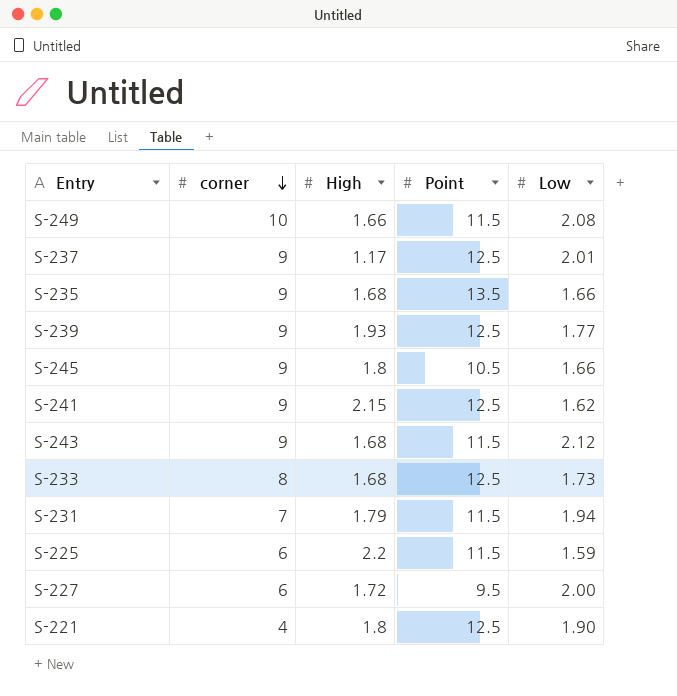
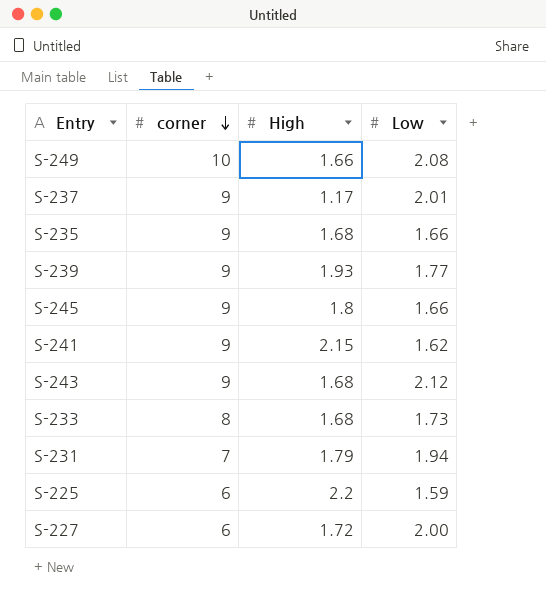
column Point | position: 4 -> none
row S-221: 4 | 1.8 | 12.5 | 1.90 -> none

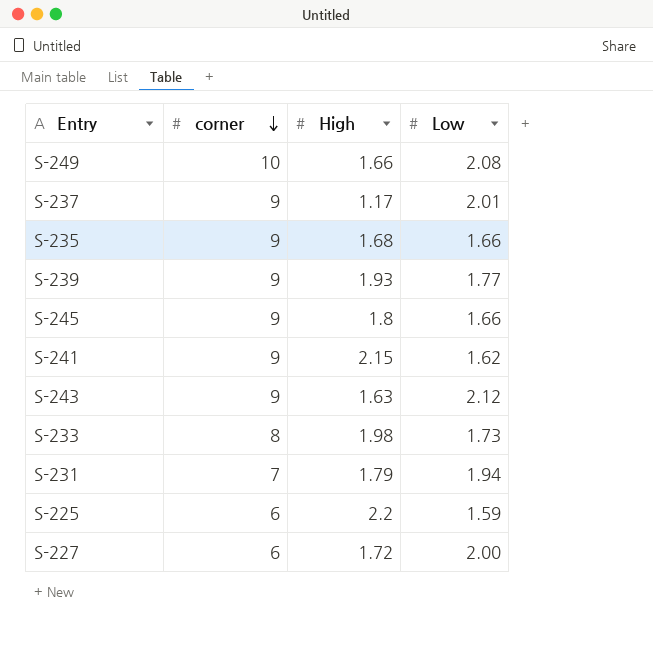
S-243 | High: 1.68 -> 1.63
S-233 | High: 1.68 -> 1.98

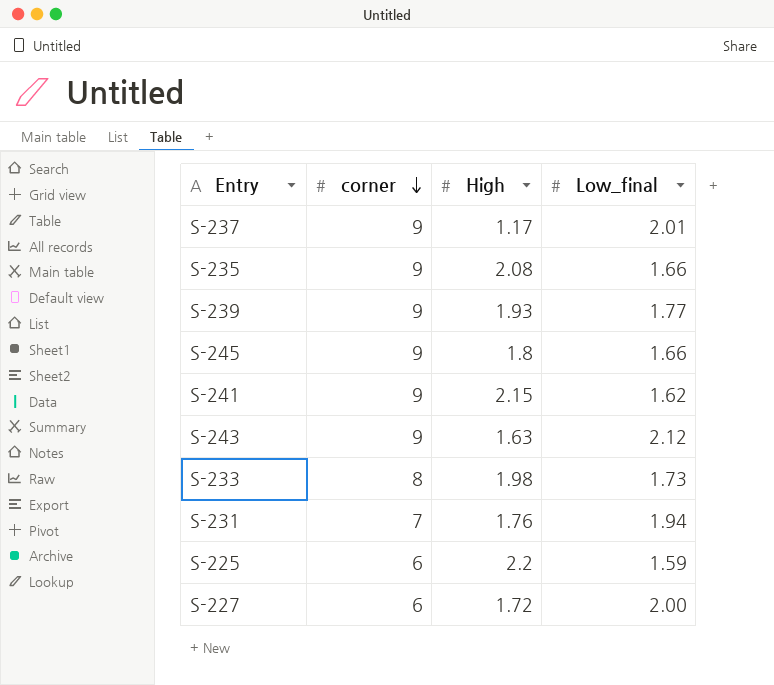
column name: Low -> Low_final
row S-249: 10 | 1.66 | 2.08 -> none
S-235 | High: 1.68 -> 2.08
S-231 | High: 1.79 -> 1.76

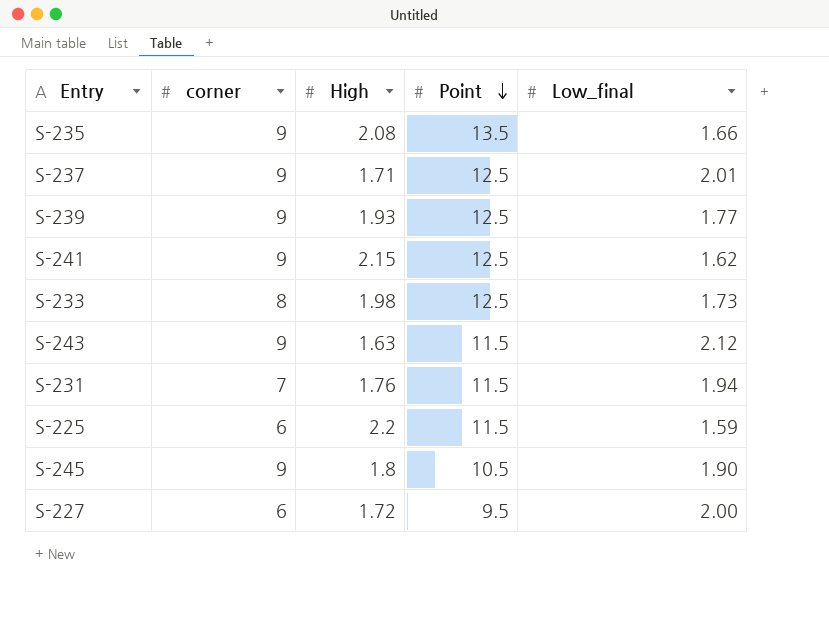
row order: corner descending -> Point descending
column Point | position: none -> 4
S-237 | High: 1.17 -> 1.71
S-245 | Low_final: 1.66 -> 1.90

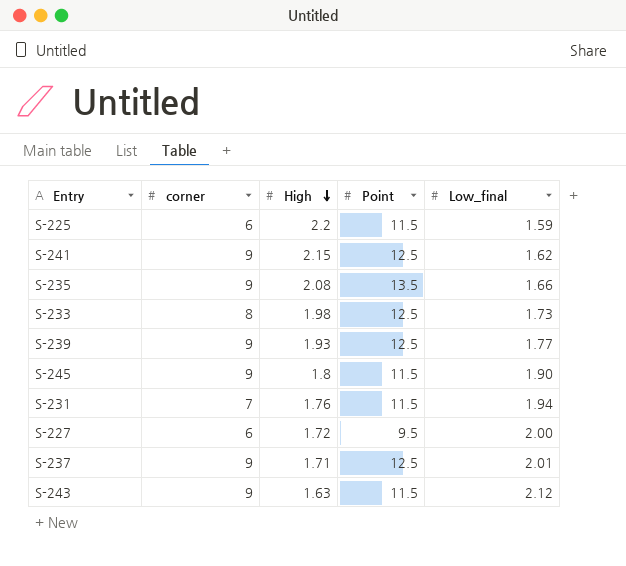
row order: Point descending -> High descending
S-245 | Point: 10.5 -> 11.5

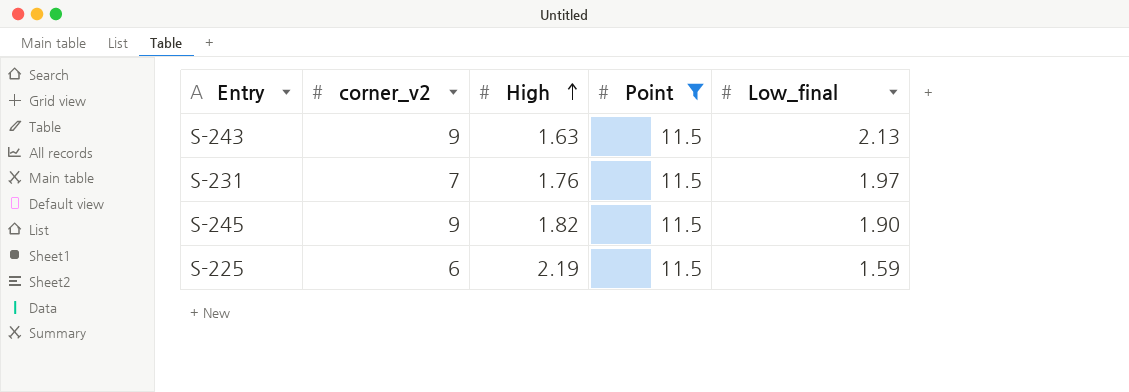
filter: none -> Point = 11.5
row order: High descending -> High ascending
column name: corner -> corner_v2
S-243 | Low_final: 2.12 -> 2.13
S-231 | Low_final: 1.94 -> 1.97
S-245 | High: 1.8 -> 1.82
S-225 | High: 2.2 -> 2.19

